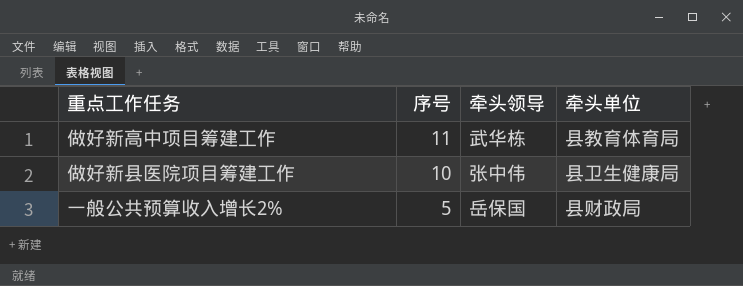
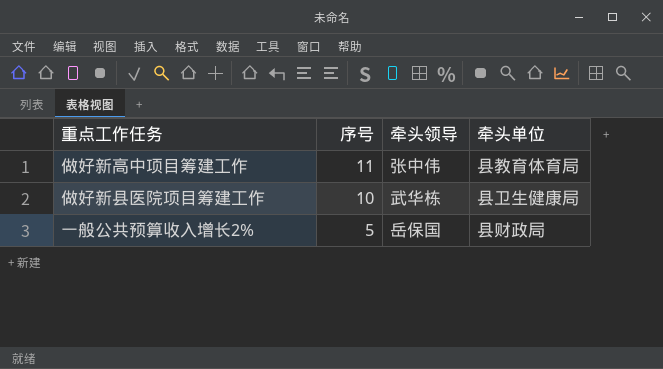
做好新高中项目筹建工作 | 牵头领导: 武华栋 -> 张中伟
做好新县医院项目筹建工作 | 牵头领导: 张中伟 -> 武华栋

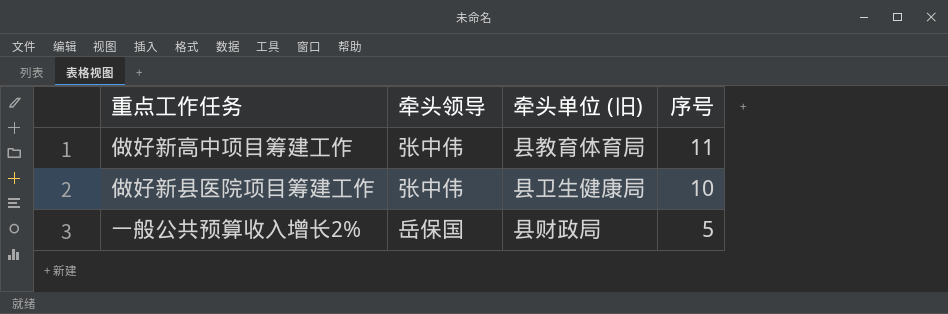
column name: 牵头单位 -> 牵头单位 (旧)
column 序号 | position: 2 -> 4
做好新县医院项目筹建工作 | 牵头领导: 武华栋 -> 张中伟

